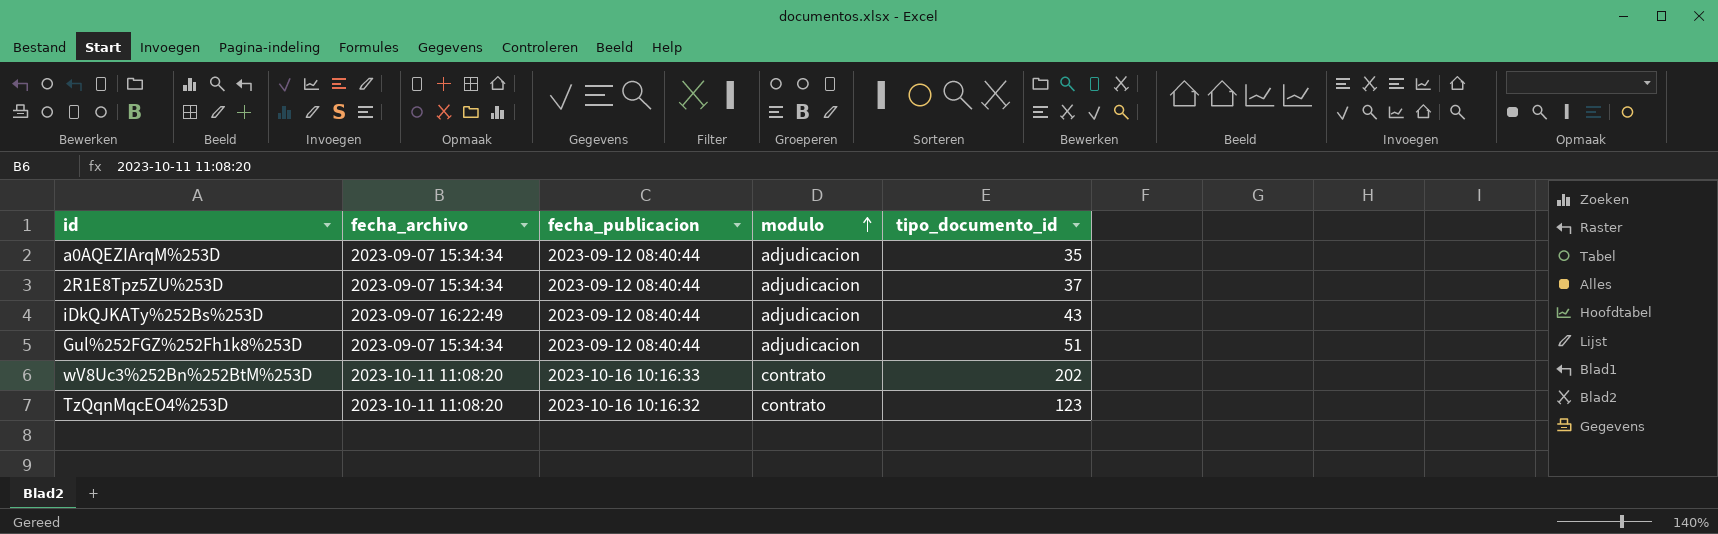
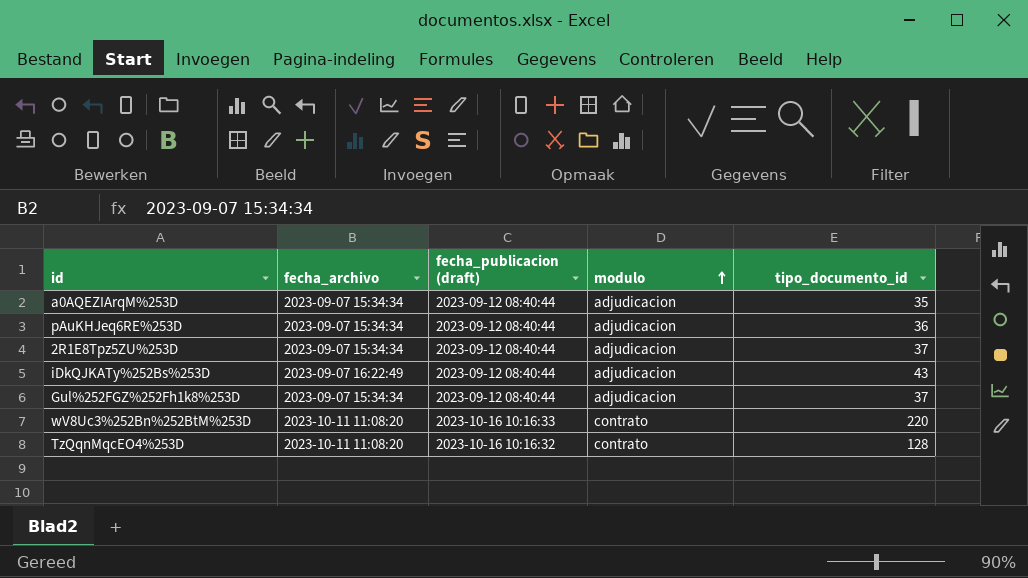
column name: fecha_publicacion -> fecha_publicacion (draft)
row pAuKHJeq6RE%253D: none -> 2023-09-07 15:34:34 | 2023-09-12 08:40:44 | adjudicacion | 36
Gul%252FGZ%252Fh1k8%253D | tipo_documento_id: 51 -> 37
wV8Uc3%252Bn%252BtM%253D | tipo_documento_id: 202 -> 220
TzQqnMqcEO4%253D | tipo_documento_id: 123 -> 128

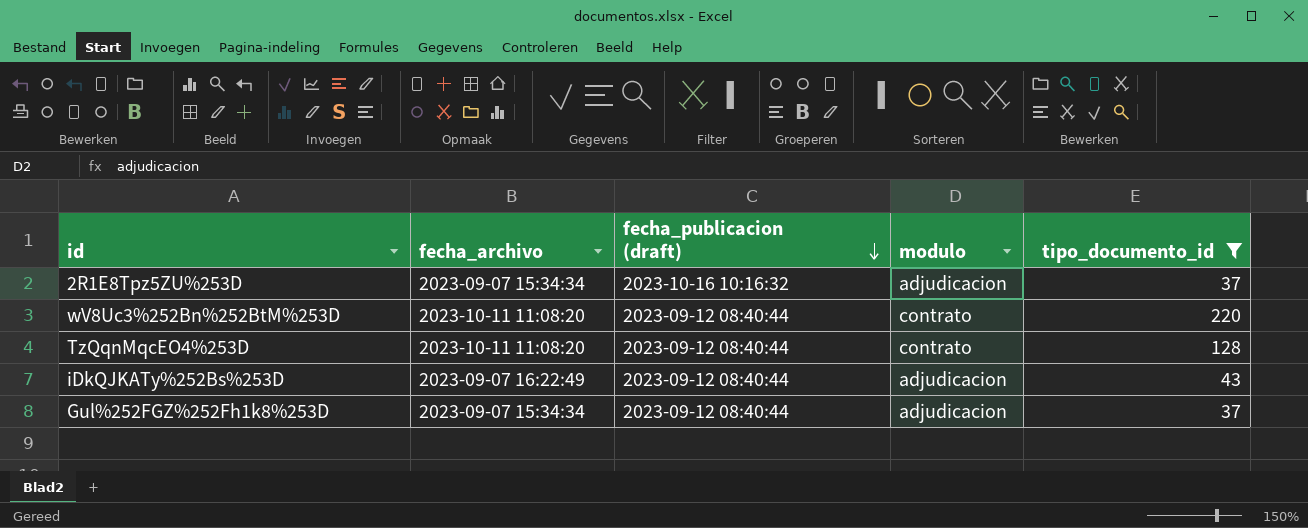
filter: none -> tipo_documento_id >= 37
row order: modulo ascending -> fecha_publicacion (draft) descending
2R1E8Tpz5ZU%253D | fecha_publicacion (draft): 2023-09-12 08:40:44 -> 2023-10-16 10:16:32
wV8Uc3%252Bn%252BtM%253D | fecha_publicacion (draft): 2023-10-16 10:16:33 -> 2023-09-12 08:40:44
TzQqnMqcEO4%253D | fecha_publicacion (draft): 2023-10-16 10:16:32 -> 2023-09-12 08:40:44

